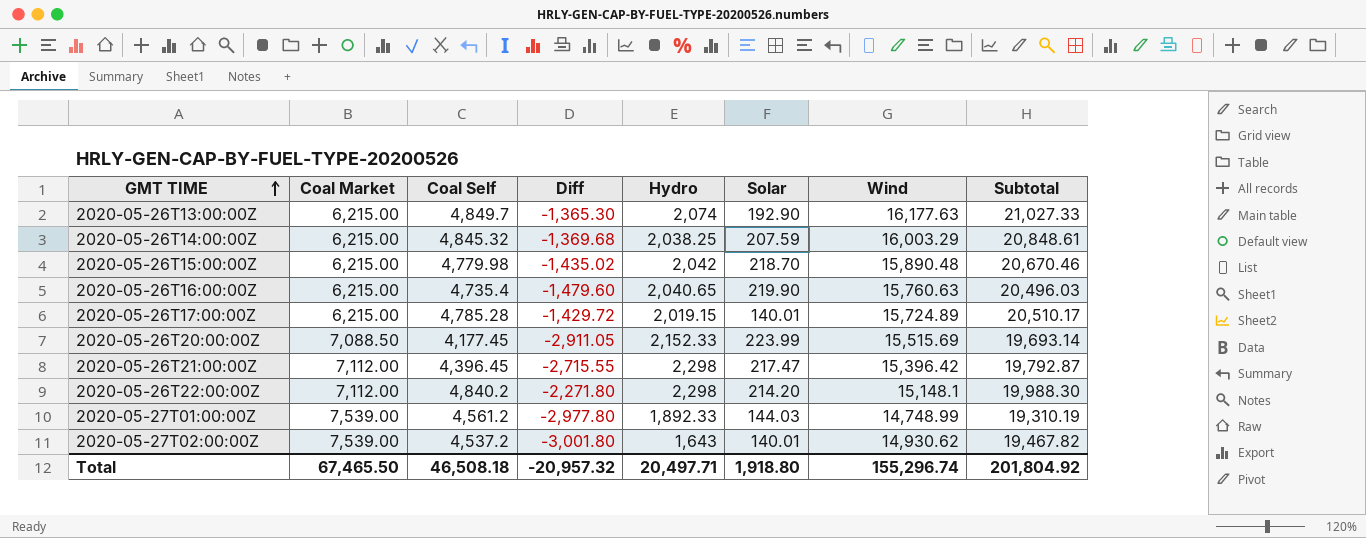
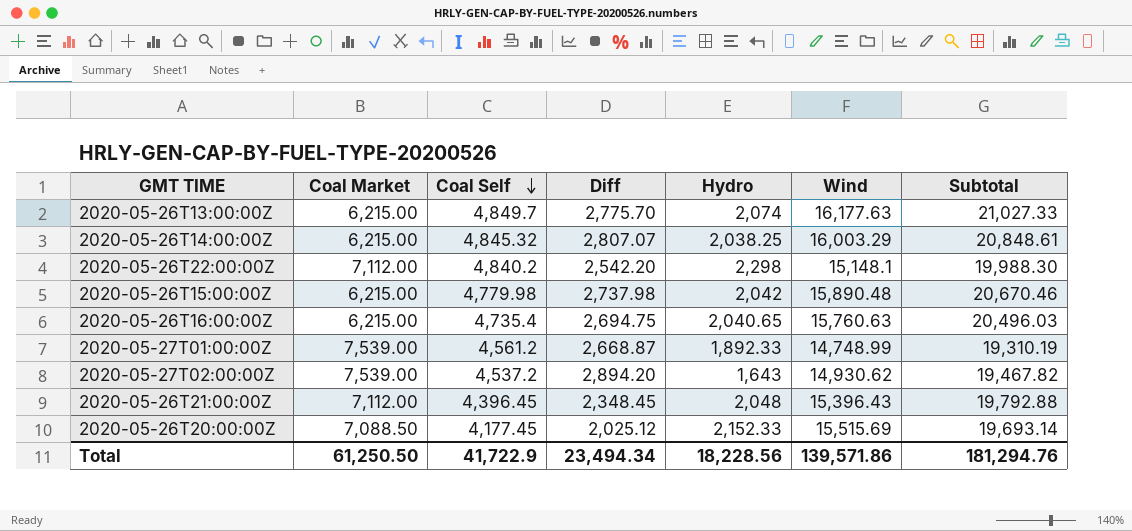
row order: GMT TIME ascending -> Coal Self descending
column Solar | position: 6 -> none
column Diff | formula: [Coal Self] - [Coal Market] -> [Coal Self] - [Hydro]
row 2020-05-26T17:00:00Z: 6,215.00 | 4,785.28 | -1,429.72 | 2,019.15 | 140.01 | 15,724.89 | 20,510.17 -> none
2020-05-26T21:00:00Z | Hydro: 2,298 -> 2,048
2020-05-26T21:00:00Z | Wind: 15,396.42 -> 15,396.43
2020-05-26T21:00:00Z | Subtotal: 19,792.87 -> 19,792.88
Total | Coal Market: 67,465.50 -> 61,250.50
Total | Coal Self: 46,508.18 -> 41,722.9
Total | Diff: -20,957.32 -> 23,494.34
Total | Hydro: 20,497.71 -> 18,228.56
Total | Wind: 155,296.74 -> 139,571.86
Total | Subtotal: 201,804.92 -> 181,294.76

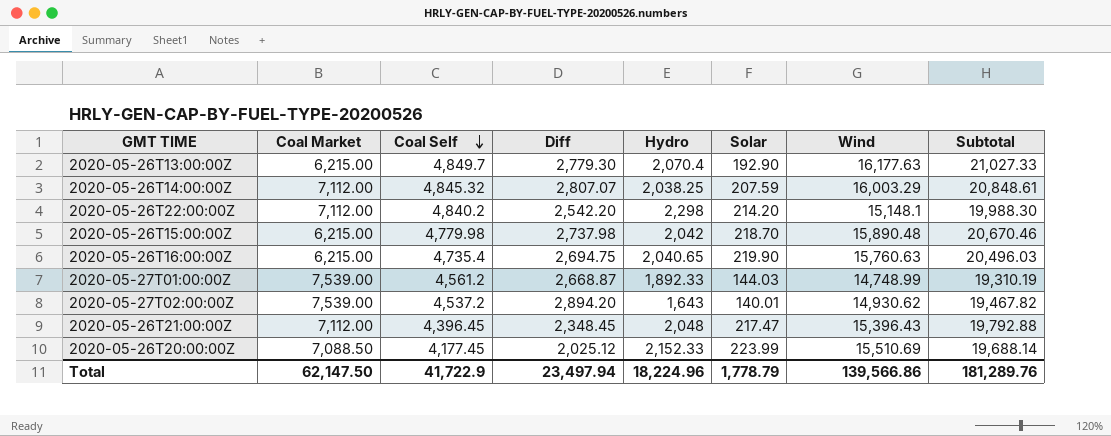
column Solar | position: none -> 6
2020-05-26T13:00:00Z | Diff: 2,775.70 -> 2,779.30
2020-05-26T13:00:00Z | Hydro: 2,074 -> 2,070.4
2020-05-26T14:00:00Z | Coal Market: 6,215.00 -> 7,112.00
2020-05-26T20:00:00Z | Wind: 15,515.69 -> 15,510.69
2020-05-26T20:00:00Z | Subtotal: 19,693.14 -> 19,688.14
Total | Coal Market: 61,250.50 -> 62,147.50
Total | Diff: 23,494.34 -> 23,497.94
Total | Hydro: 18,228.56 -> 18,224.96
Total | Wind: 139,571.86 -> 139,566.86
Total | Subtotal: 181,294.76 -> 181,289.76

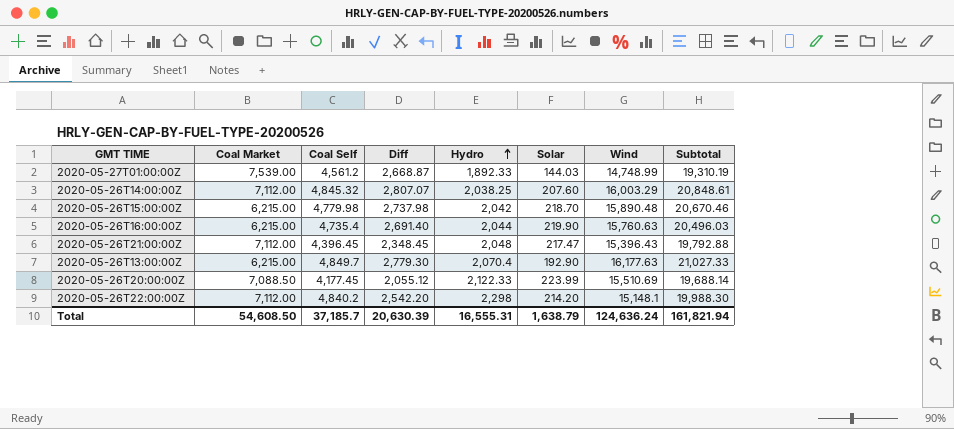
row order: Coal Self descending -> Hydro ascending
row 2020-05-27T02:00:00Z: 7,539.00 | 4,537.2 | 2,894.20 | 1,643 | 140.01 | 14,930.62 | 19,467.82 -> none
2020-05-26T14:00:00Z | Solar: 207.59 -> 207.60
2020-05-26T16:00:00Z | Diff: 2,694.75 -> 2,691.40
2020-05-26T16:00:00Z | Hydro: 2,040.65 -> 2,044
2020-05-26T20:00:00Z | Diff: 2,025.12 -> 2,055.12
2020-05-26T20:00:00Z | Hydro: 2,152.33 -> 2,122.33
Total | Coal Market: 62,147.50 -> 54,608.50
Total | Coal Self: 41,722.9 -> 37,185.7
Total | Diff: 23,497.94 -> 20,630.39
Total | Hydro: 18,224.96 -> 16,555.31
Total | Solar: 1,778.79 -> 1,638.79
Total | Wind: 139,566.86 -> 124,636.24
Total | Subtotal: 181,289.76 -> 161,821.94

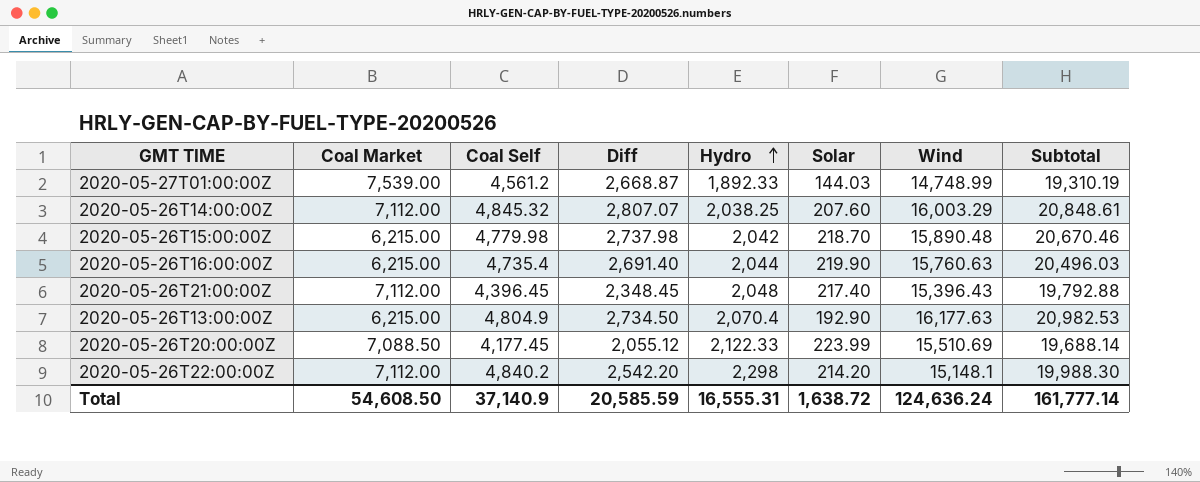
2020-05-26T21:00:00Z | Solar: 217.47 -> 217.40
2020-05-26T13:00:00Z | Coal Self: 4,849.7 -> 4,804.9
2020-05-26T13:00:00Z | Diff: 2,779.30 -> 2,734.50
2020-05-26T13:00:00Z | Subtotal: 21,027.33 -> 20,982.53
Total | Coal Self: 37,185.7 -> 37,140.9
Total | Diff: 20,630.39 -> 20,585.59
Total | Solar: 1,638.79 -> 1,638.72
Total | Subtotal: 161,821.94 -> 161,777.14

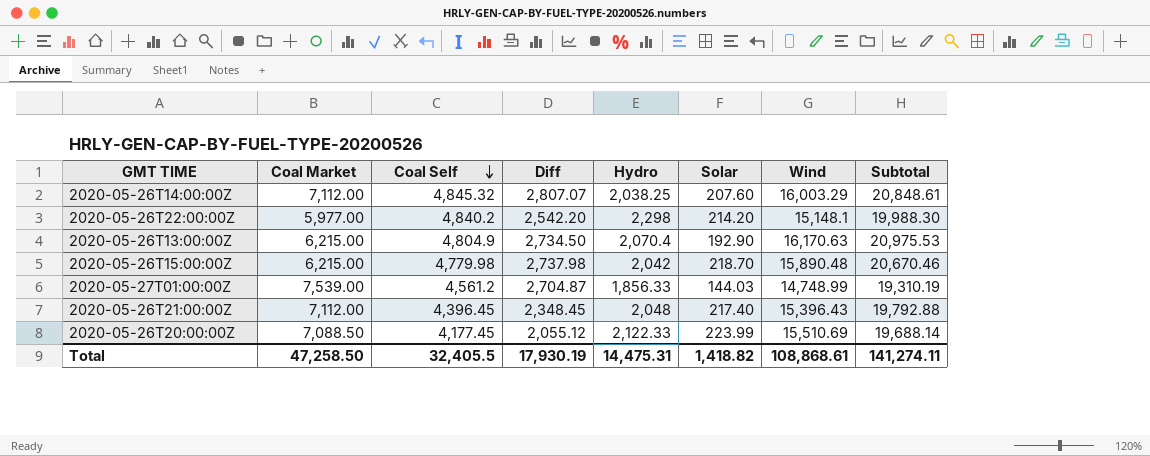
row order: Hydro ascending -> Coal Self descending
row 2020-05-26T16:00:00Z: 6,215.00 | 4,735.4 | 2,691.40 | 2,044 | 219.90 | 15,760.63 | 20,496.03 -> none
2020-05-26T22:00:00Z | Coal Market: 7,112.00 -> 5,977.00
2020-05-26T13:00:00Z | Wind: 16,177.63 -> 16,170.63
2020-05-26T13:00:00Z | Subtotal: 20,982.53 -> 20,975.53
2020-05-27T01:00:00Z | Diff: 2,668.87 -> 2,704.87
2020-05-27T01:00:00Z | Hydro: 1,892.33 -> 1,856.33
Total | Coal Market: 54,608.50 -> 47,258.50
Total | Coal Self: 37,140.9 -> 32,405.5
Total | Diff: 20,585.59 -> 17,930.19
Total | Hydro: 16,555.31 -> 14,475.31
Total | Solar: 1,638.72 -> 1,418.82
Total | Wind: 124,636.24 -> 108,868.61
Total | Subtotal: 161,777.14 -> 141,274.11

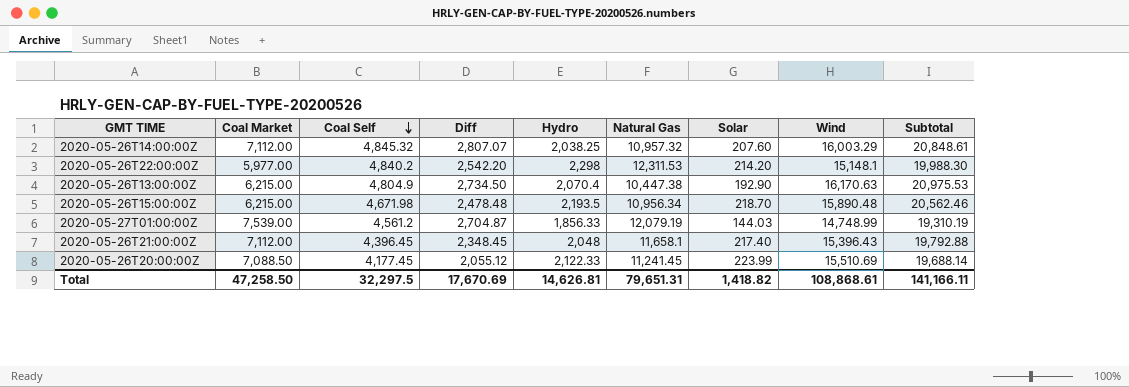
column Natural Gas | position: none -> 6
2020-05-26T15:00:00Z | Coal Self: 4,779.98 -> 4,671.98
2020-05-26T15:00:00Z | Diff: 2,737.98 -> 2,478.48
2020-05-26T15:00:00Z | Hydro: 2,042 -> 2,193.5
2020-05-26T15:00:00Z | Subtotal: 20,670.46 -> 20,562.46
Total | Coal Self: 32,405.5 -> 32,297.5
Total | Diff: 17,930.19 -> 17,670.69
Total | Hydro: 14,475.31 -> 14,626.81
Total | Subtotal: 141,274.11 -> 141,166.11

